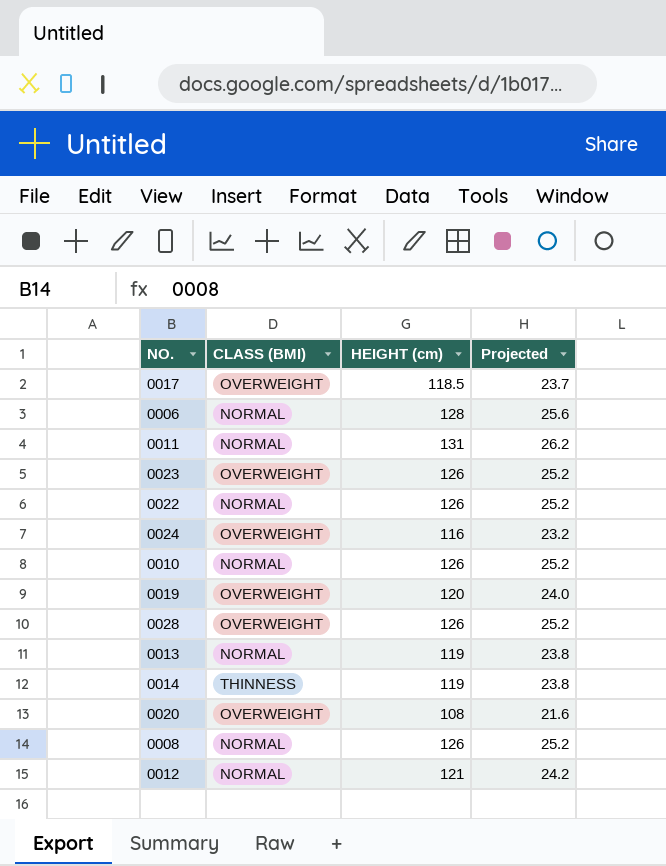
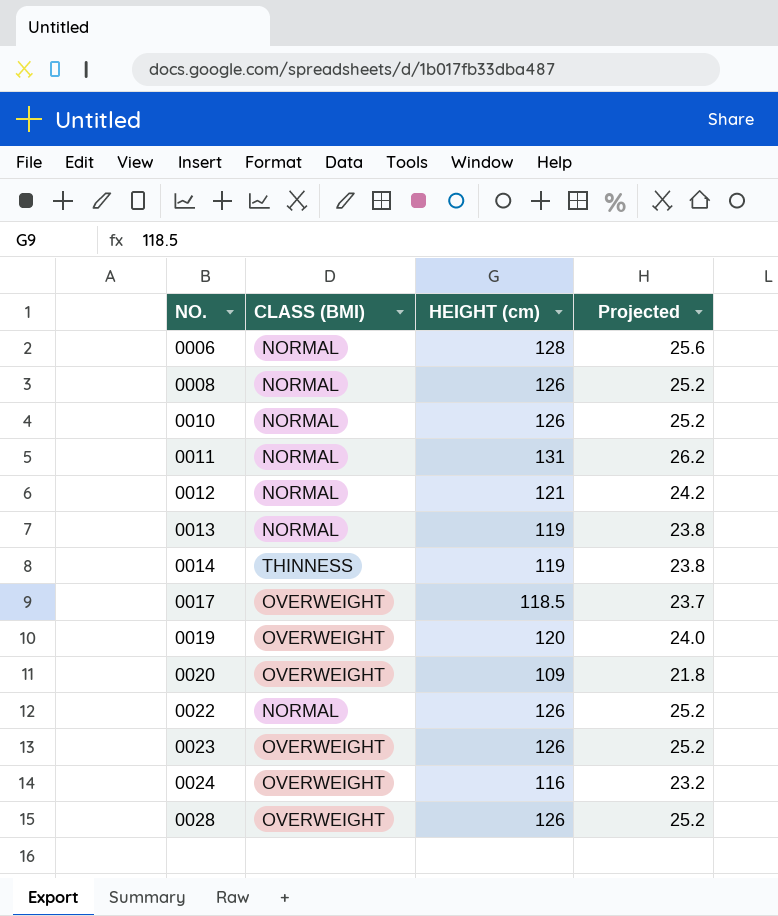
row order: none -> NO. ascending
0020 | HEIGHT (cm): 108 -> 109
0020 | Projected: 21.6 -> 21.8

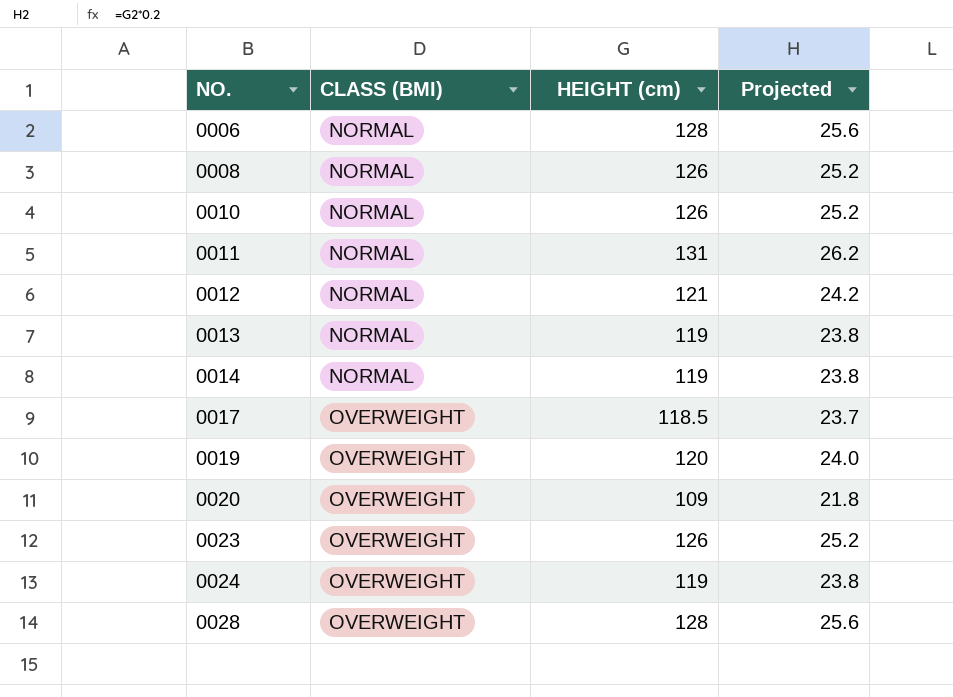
row 0022: NORMAL | 126 | 25.2 -> none
0014 | CLASS (BMI): THINNESS -> NORMAL
0024 | HEIGHT (cm): 116 -> 119
0024 | Projected: 23.2 -> 23.8
0028 | HEIGHT (cm): 126 -> 128
0028 | Projected: 25.2 -> 25.6

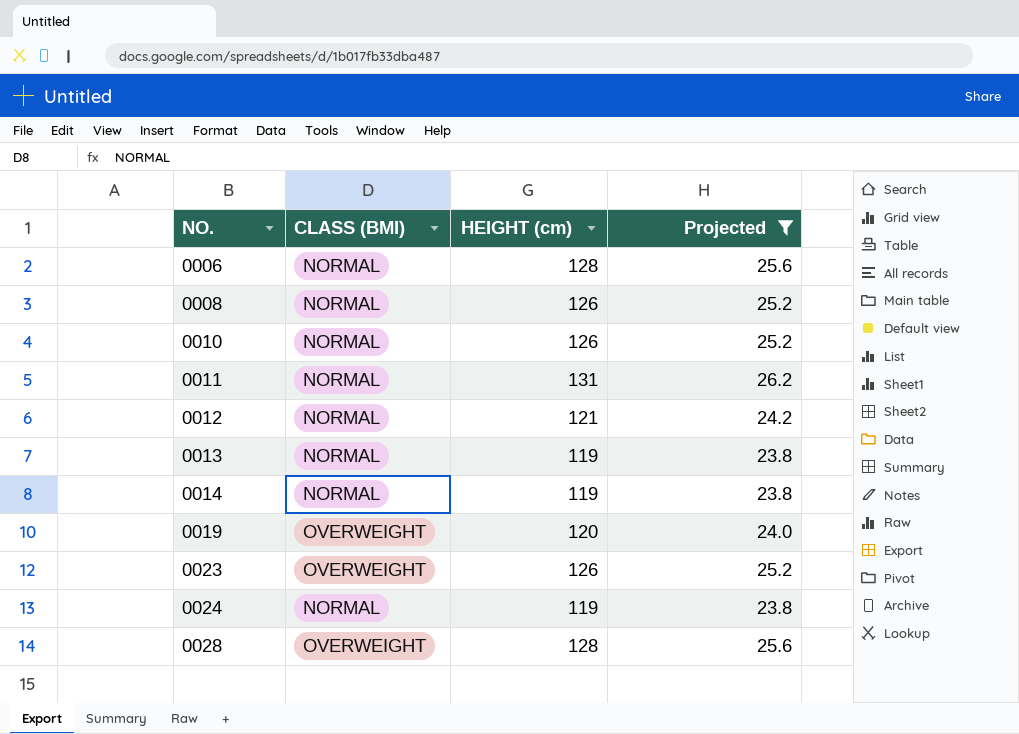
filter: none -> Projected >= 23.8
0024 | CLASS (BMI): OVERWEIGHT -> NORMAL

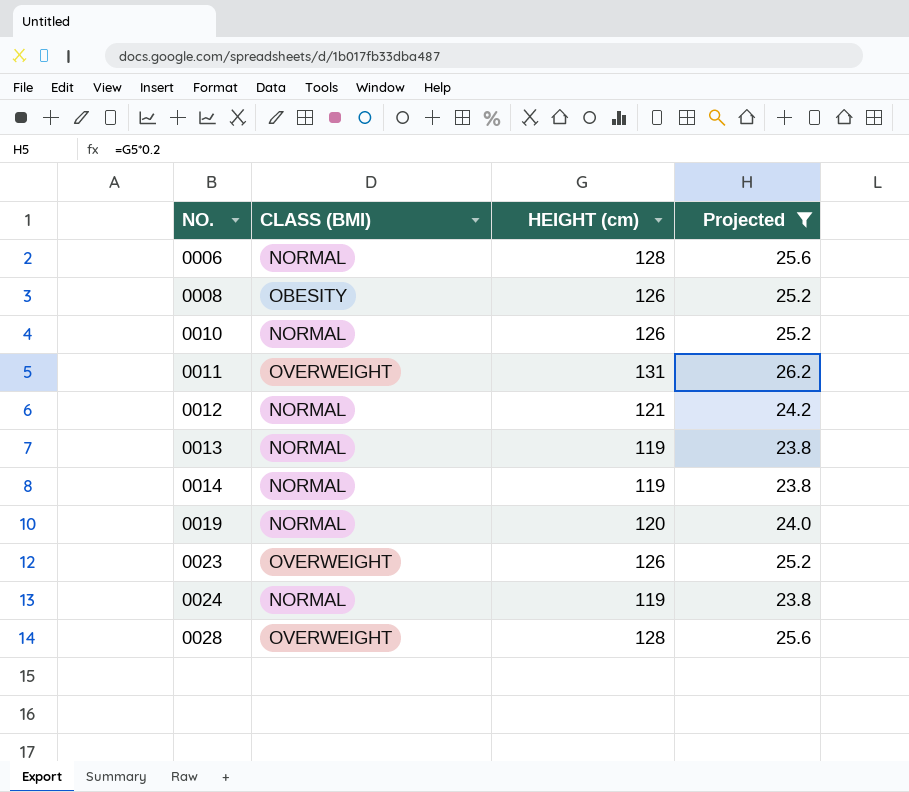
0008 | CLASS (BMI): NORMAL -> OBESITY
0011 | CLASS (BMI): NORMAL -> OVERWEIGHT
0019 | CLASS (BMI): OVERWEIGHT -> NORMAL

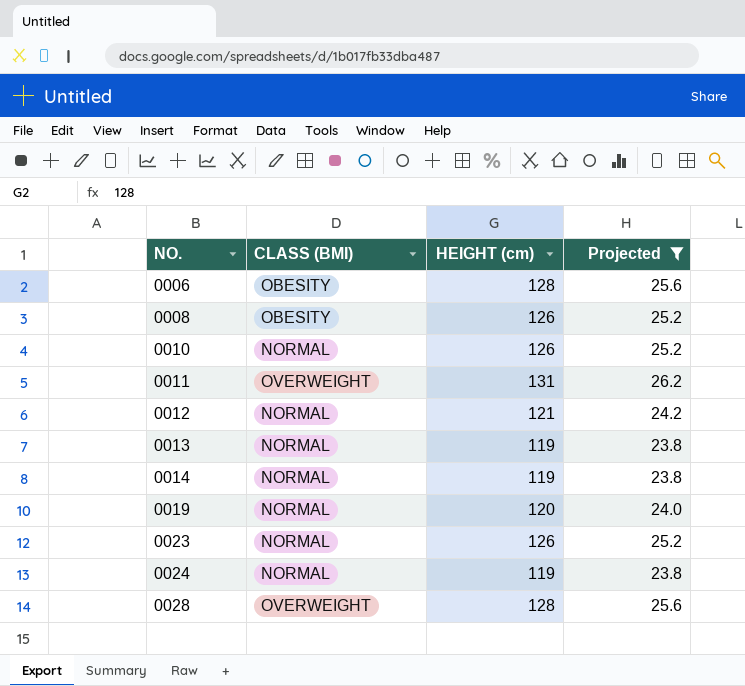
0006 | CLASS (BMI): NORMAL -> OBESITY
0023 | CLASS (BMI): OVERWEIGHT -> NORMAL

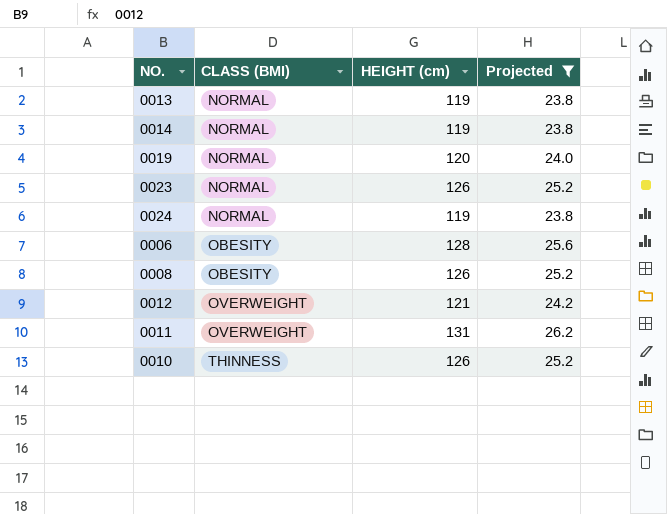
row order: NO. ascending -> CLASS (BMI) ascending
row 0028: OVERWEIGHT | 128 | 25.6 -> none
0012 | CLASS (BMI): NORMAL -> OVERWEIGHT
0010 | CLASS (BMI): NORMAL -> THINNESS

